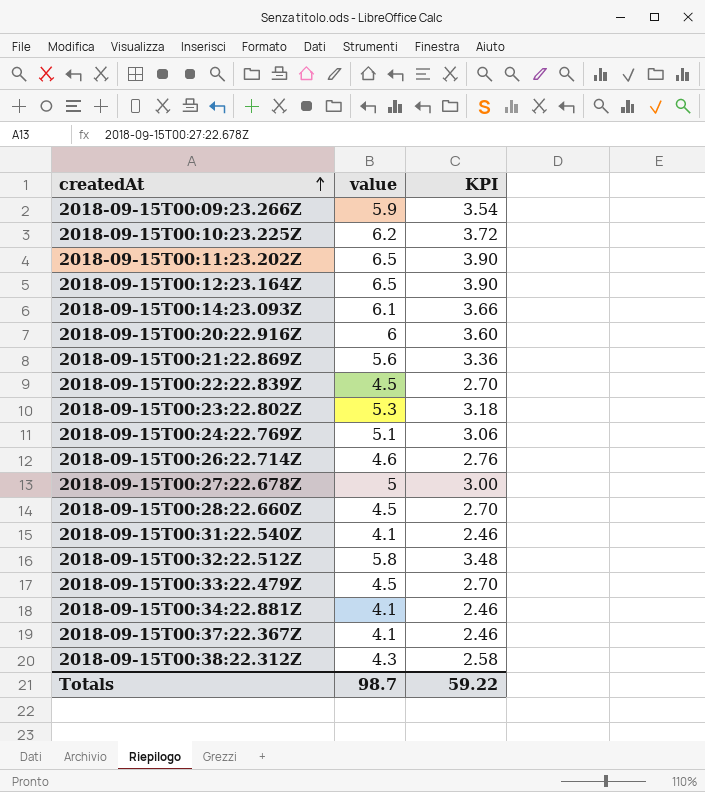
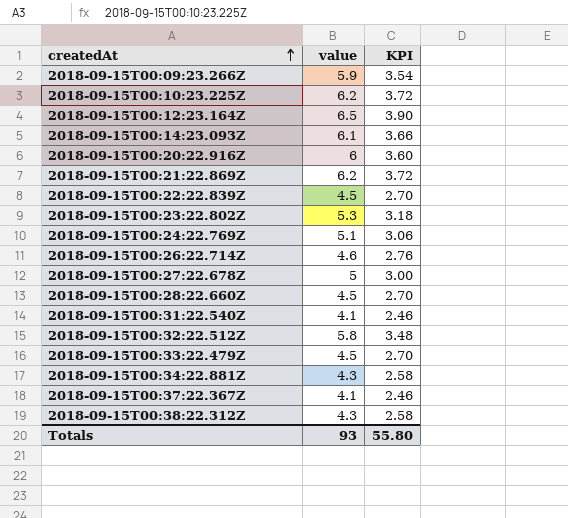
row 2018-09-15T00:11:23.202Z: 6.5 | 3.90 -> none
2018-09-15T00:21:22.869Z | value: 5.6 -> 6.2
2018-09-15T00:21:22.869Z | KPI: 3.36 -> 3.72
2018-09-15T00:34:22.881Z | value: 4.1 -> 4.3
2018-09-15T00:34:22.881Z | KPI: 2.46 -> 2.58
Totals | value: 98.7 -> 93
Totals | KPI: 59.22 -> 55.80

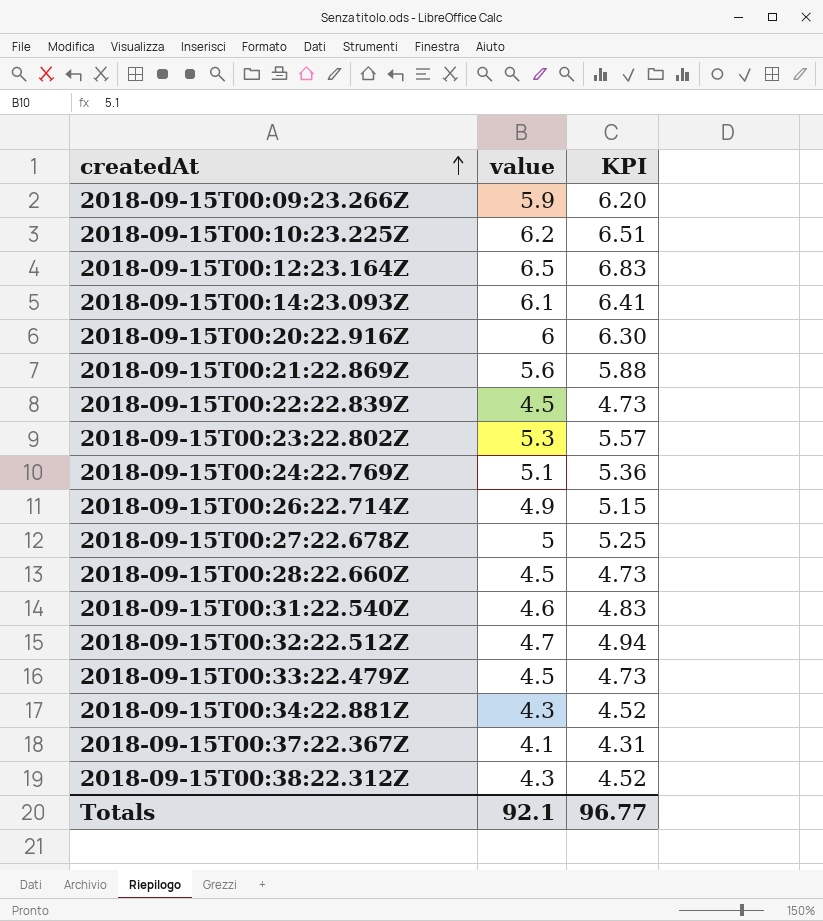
column KPI | formula: [value] * 0.6 -> [value] * 1.05
2018-09-15T00:21:22.869Z | value: 6.2 -> 5.6
2018-09-15T00:26:22.714Z | value: 4.6 -> 4.9
2018-09-15T00:31:22.540Z | value: 4.1 -> 4.6
2018-09-15T00:32:22.512Z | value: 5.8 -> 4.7
Totals | value: 93 -> 92.1
Totals | KPI: 55.80 -> 96.77

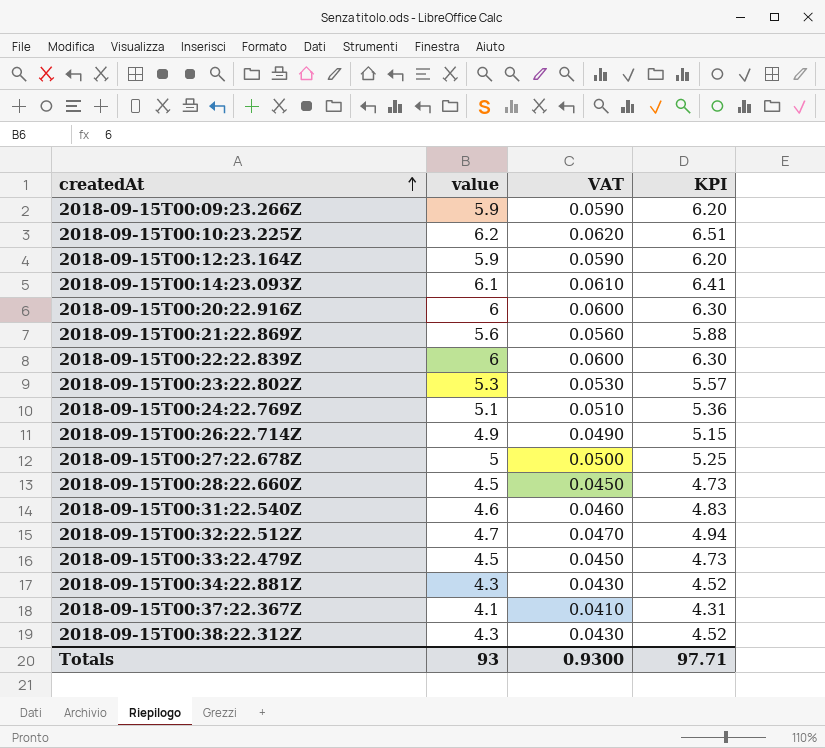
column VAT | formula: none -> [value] * 0.01
2018-09-15T00:12:23.164Z | value: 6.5 -> 5.9
2018-09-15T00:12:23.164Z | KPI: 6.83 -> 6.20
2018-09-15T00:22:22.839Z | value: 4.5 -> 6
2018-09-15T00:22:22.839Z | KPI: 4.73 -> 6.30
Totals | value: 92.1 -> 93
Totals | KPI: 96.77 -> 97.71

